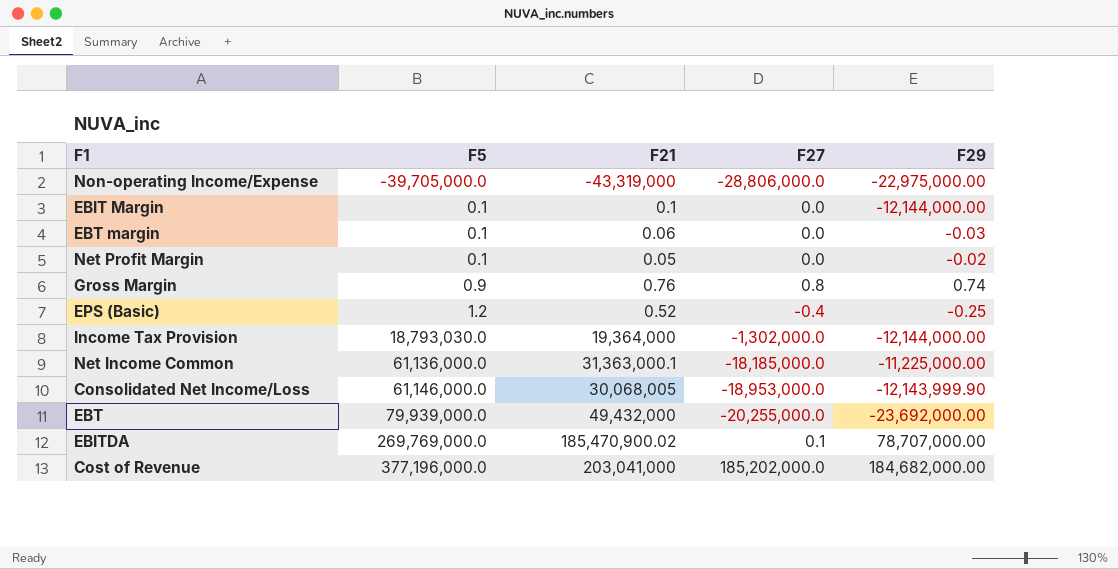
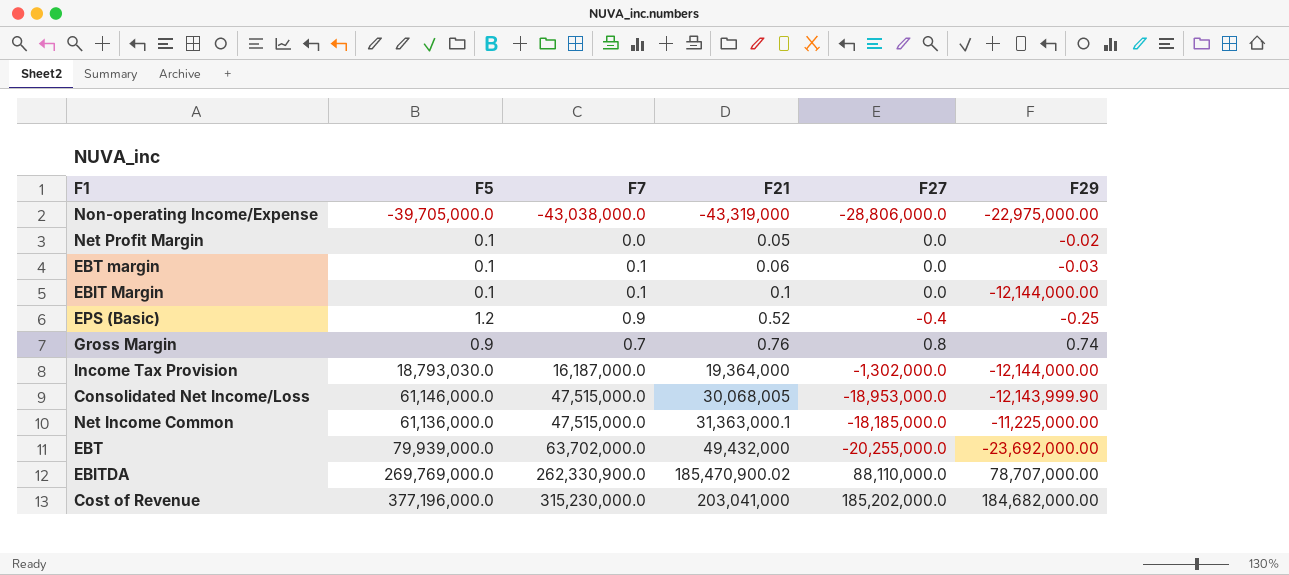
row order: F5 ascending -> F21 ascending
column F7 | position: none -> 3
EBITDA | F27: 0.1 -> 88,110,000.0

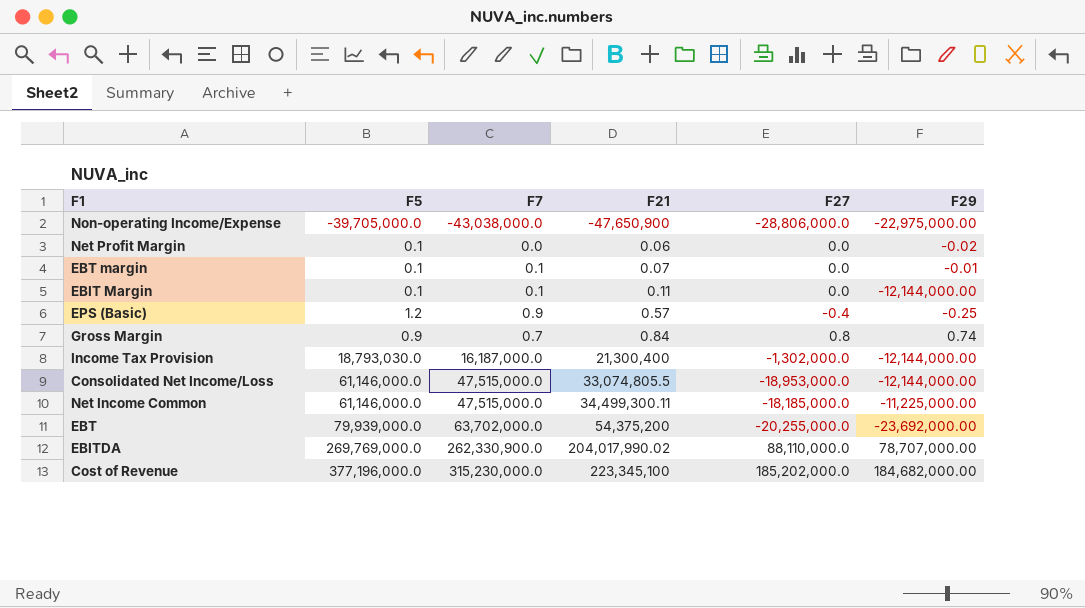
Non-operating Income/Expense | F21: -43,319,000 -> -47,650,900
Net Profit Margin | F21: 0.05 -> 0.06
EBT margin | F21: 0.06 -> 0.07
EBT margin | F29: -0.03 -> -0.01
EBIT Margin | F21: 0.1 -> 0.11
EPS (Basic) | F21: 0.52 -> 0.57
Gross Margin | F21: 0.76 -> 0.84
Income Tax Provision | F21: 19,364,000 -> 21,300,400
Consolidated Net Income/Loss | F21: 30,068,005 -> 33,074,805.5
Consolidated Net Income/Loss | F29: -12,143,999.90 -> -12,144,000.00
Net Income Common | F5: 61,136,000.0 -> 61,146,000.0
Net Income Common | F21: 31,363,000.1 -> 34,499,300.11
EBT | F21: 49,432,000 -> 54,375,200
EBITDA | F21: 185,470,900.02 -> 204,017,990.02
Cost of Revenue | F21: 203,041,000 -> 223,345,100

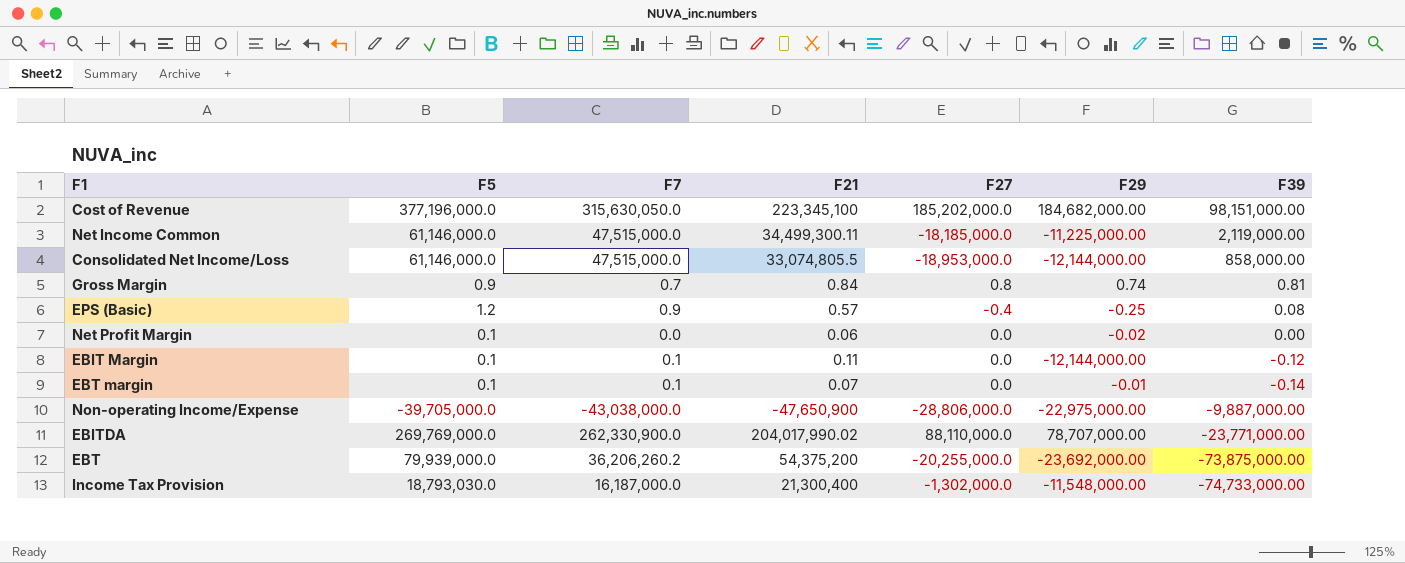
row order: F21 ascending -> F39 descending
column F39 | position: none -> 7
Cost of Revenue | F7: 315,230,000.0 -> 315,630,050.0
EBT | F7: 63,702,000.0 -> 36,206,260.2
Income Tax Provision | F29: -12,144,000.00 -> -11,548,000.00

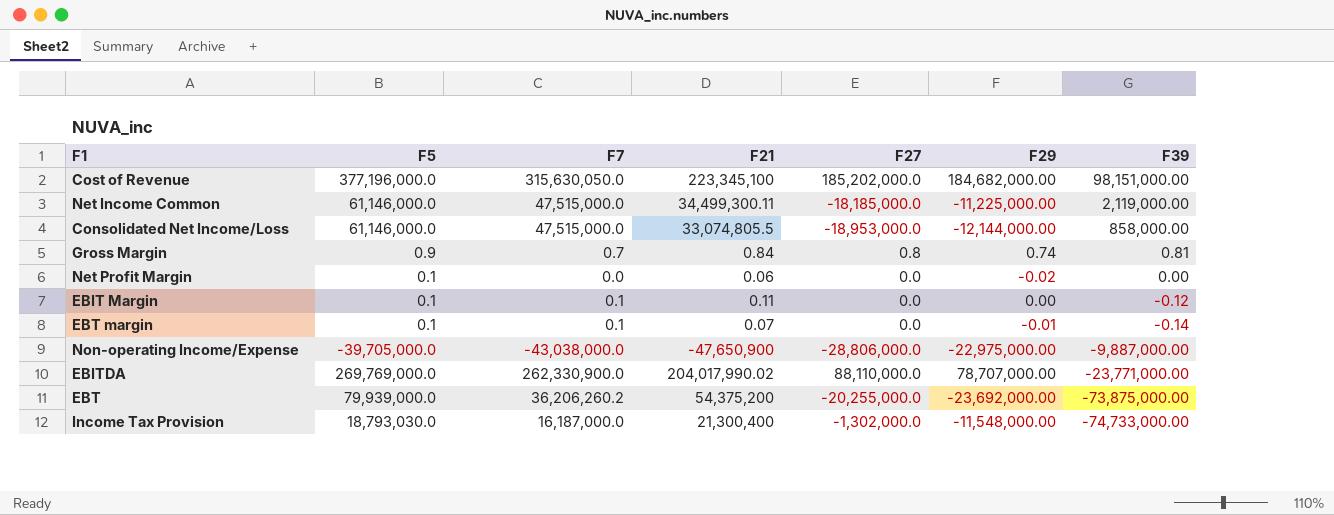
row EPS (Basic): 1.2 | 0.9 | 0.57 | -0.4 | -0.25 | 0.08 -> none
EBIT Margin | F29: -12,144,000.00 -> 0.00

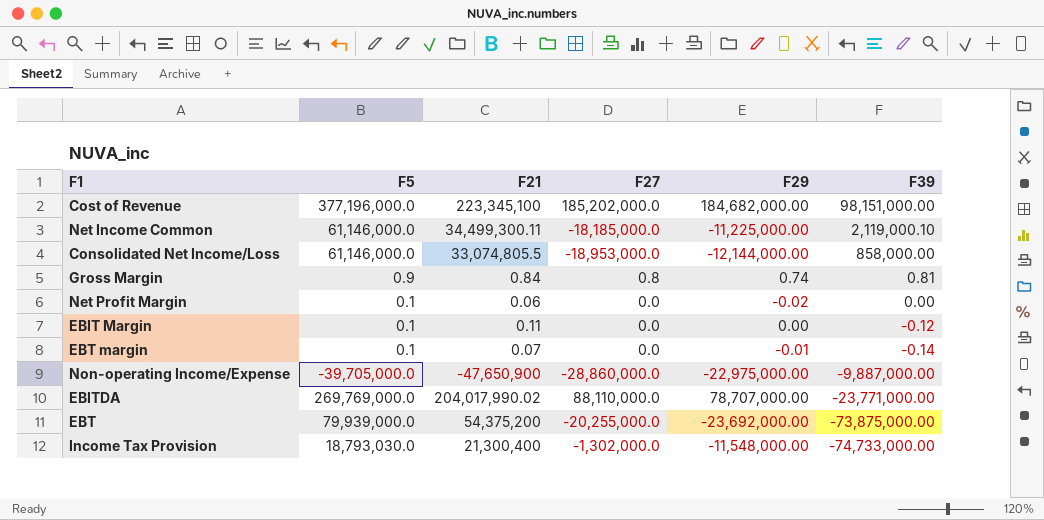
column F7 | position: 3 -> none
Net Income Common | F39: 2,119,000.00 -> 2,119,000.10
Non-operating Income/Expense | F27: -28,806,000.0 -> -28,860,000.0

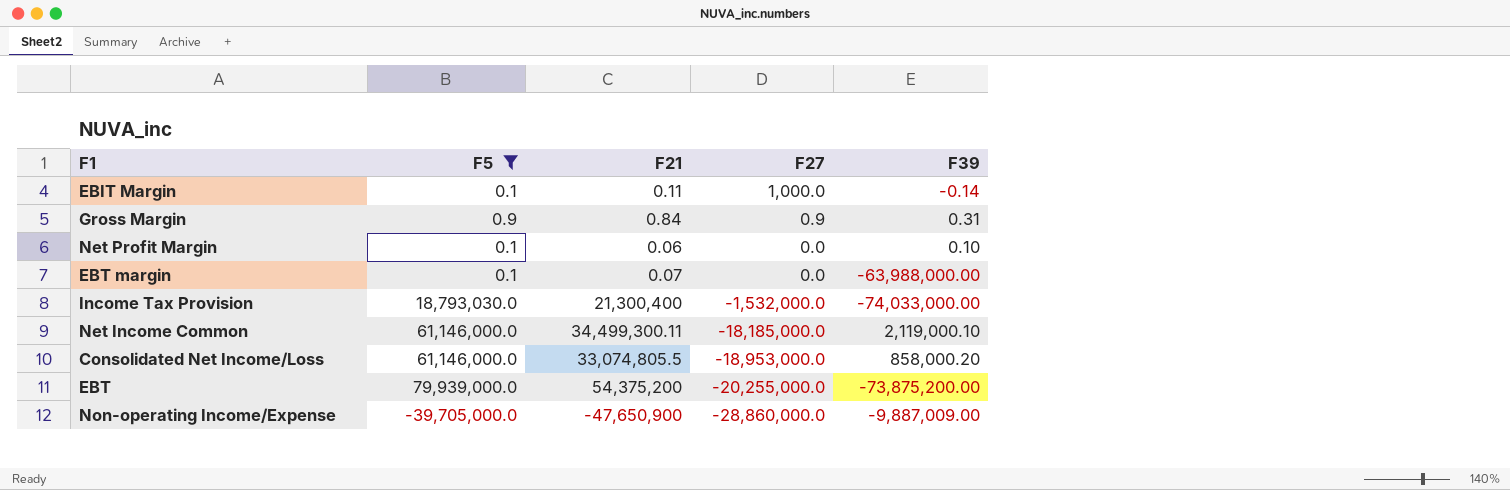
filter: none -> F5 <= 79,939,000.0
row order: F39 descending -> F27 descending
column F29 | position: 5 -> none
EBIT Margin | F27: 0.0 -> 1,000.0
EBIT Margin | F39: -0.12 -> -0.14
Gross Margin | F27: 0.8 -> 0.9
Gross Margin | F39: 0.81 -> 0.31
Net Profit Margin | F39: 0.00 -> 0.10
EBT margin | F39: -0.14 -> -63,988,000.00
Income Tax Provision | F27: -1,302,000.0 -> -1,532,000.0
Income Tax Provision | F39: -74,733,000.00 -> -74,033,000.00
Consolidated Net Income/Loss | F39: 858,000.00 -> 858,000.20
EBT | F39: -73,875,000.00 -> -73,875,200.00
Non-operating Income/Expense | F39: -9,887,000.00 -> -9,887,009.00

